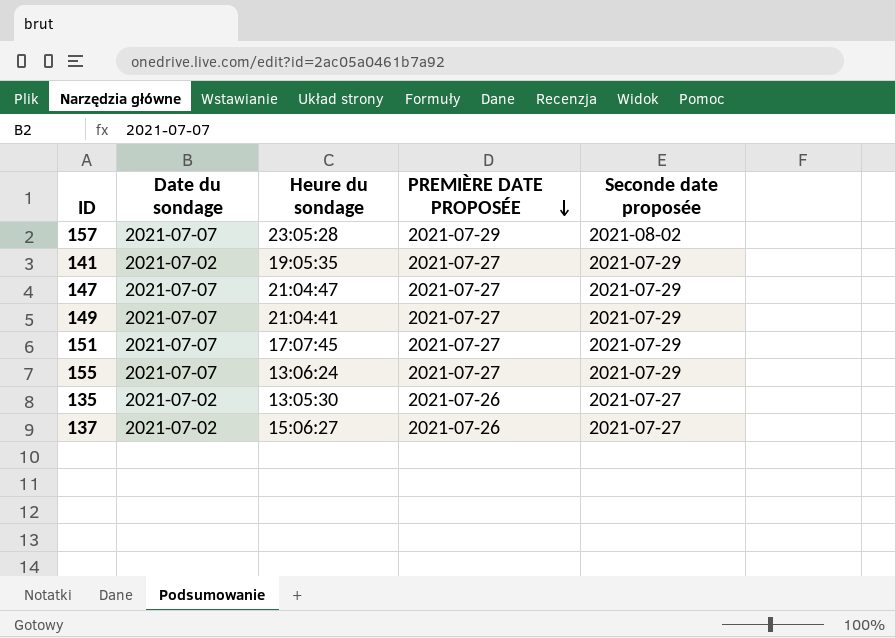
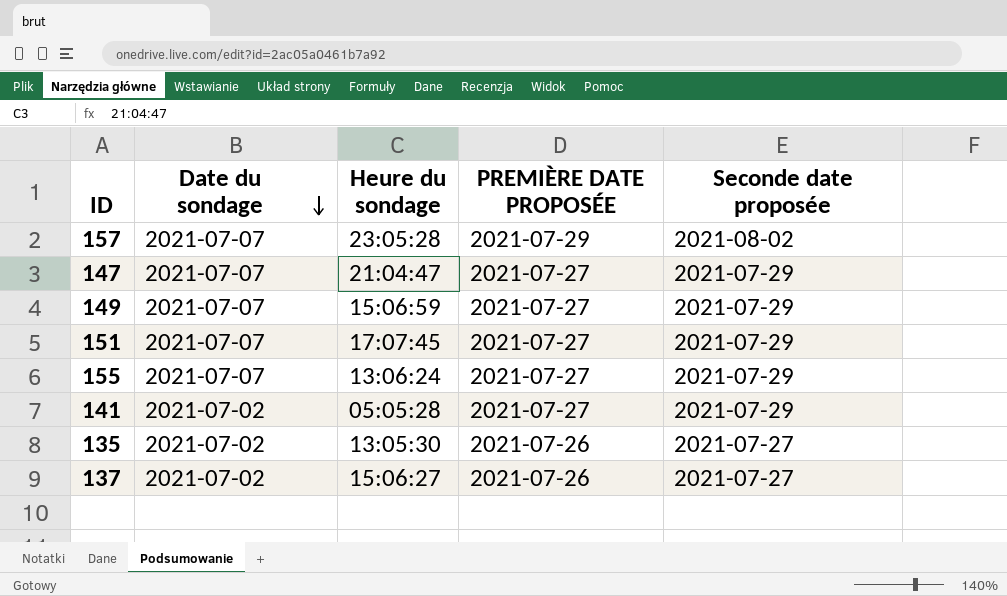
row order: PREMIÈRE DATE PROPOSÉE descending -> Date du sondage descending
149 | Heure du sondage: 21:04:41 -> 15:06:59
141 | Heure du sondage: 19:05:35 -> 05:05:28

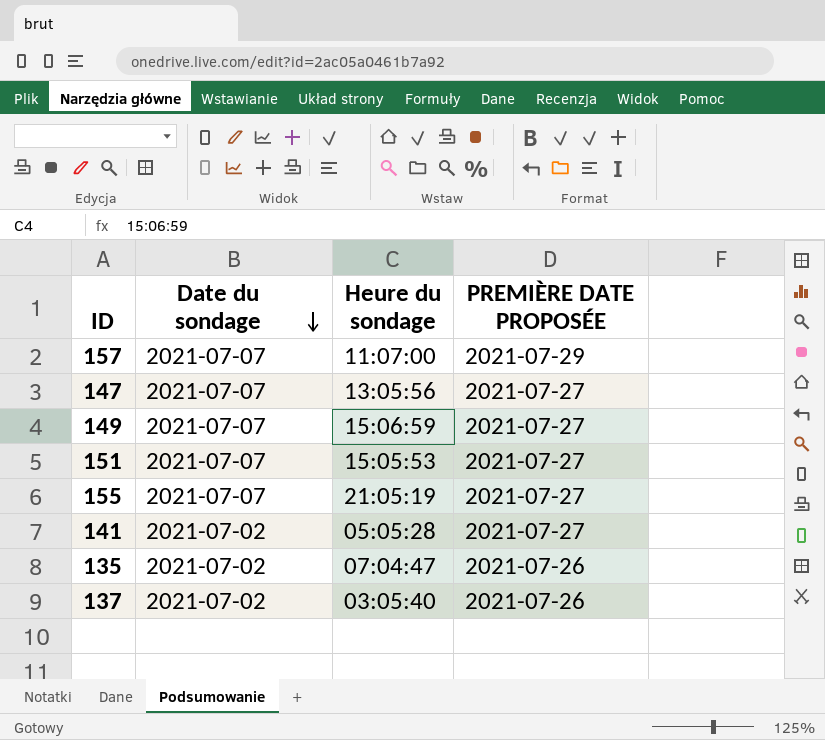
column Seconde date proposée | position: 5 -> none
157 | Heure du sondage: 23:05:28 -> 11:07:00
147 | Heure du sondage: 21:04:47 -> 13:05:56
151 | Heure du sondage: 17:07:45 -> 15:05:53
155 | Heure du sondage: 13:06:24 -> 21:05:19
135 | Heure du sondage: 13:05:30 -> 07:04:47
137 | Heure du sondage: 15:06:27 -> 03:05:40

